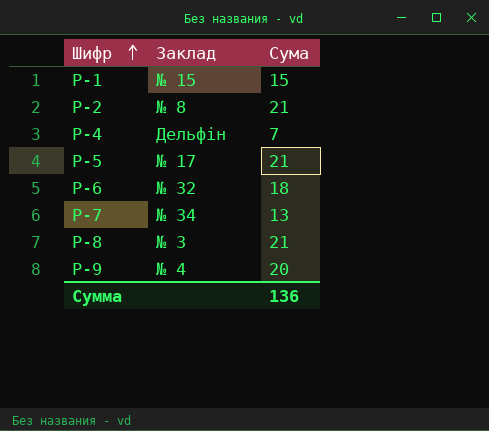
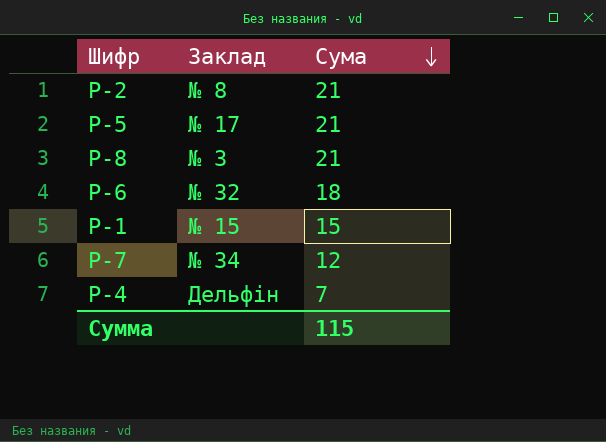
row order: Шифр ascending -> Сума descending
row Р-9: № 4 | 20 -> none
Р-7 | Сума: 13 -> 12
Сумма | Сума: 136 -> 115

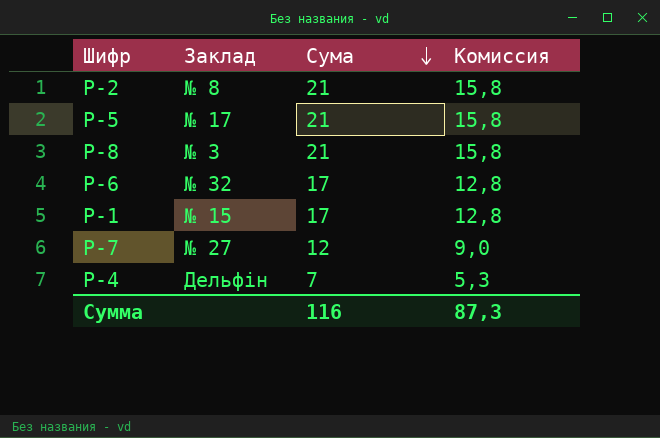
column Комиссия | formula: none -> [Сума] * 0,75
Р-6 | Сума: 18 -> 17
Р-1 | Сума: 15 -> 17
Р-7 | Заклад: № 34 -> № 27
Сумма | Сума: 115 -> 116

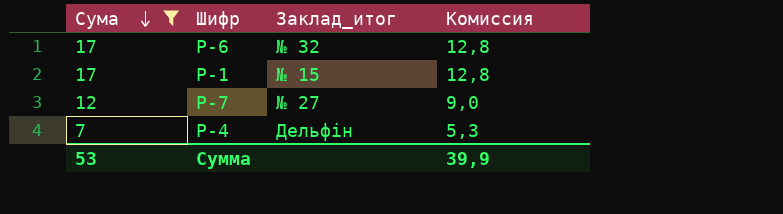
filter: none -> Сума != 21
column Сума | position: 3 -> 1
column name: Заклад -> Заклад_итог
Сумма | Сума: 116 -> 53
Сумма | Комиссия: 87,3 -> 39,9

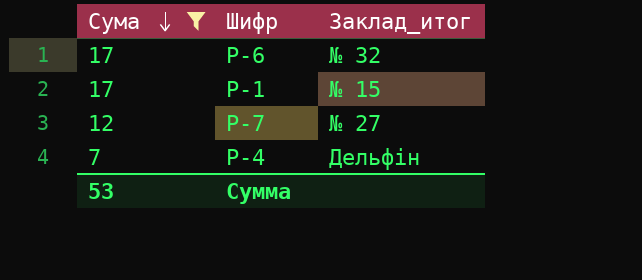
column Комиссия | formula: [Сума] * 0,75 -> none

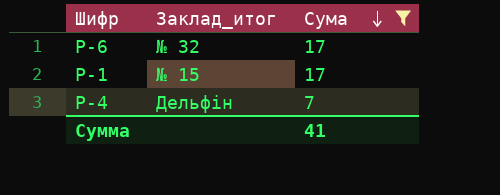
column Сума | position: 1 -> 3
row Р-7: 12 | № 27 -> none
Сумма | Сума: 53 -> 41

